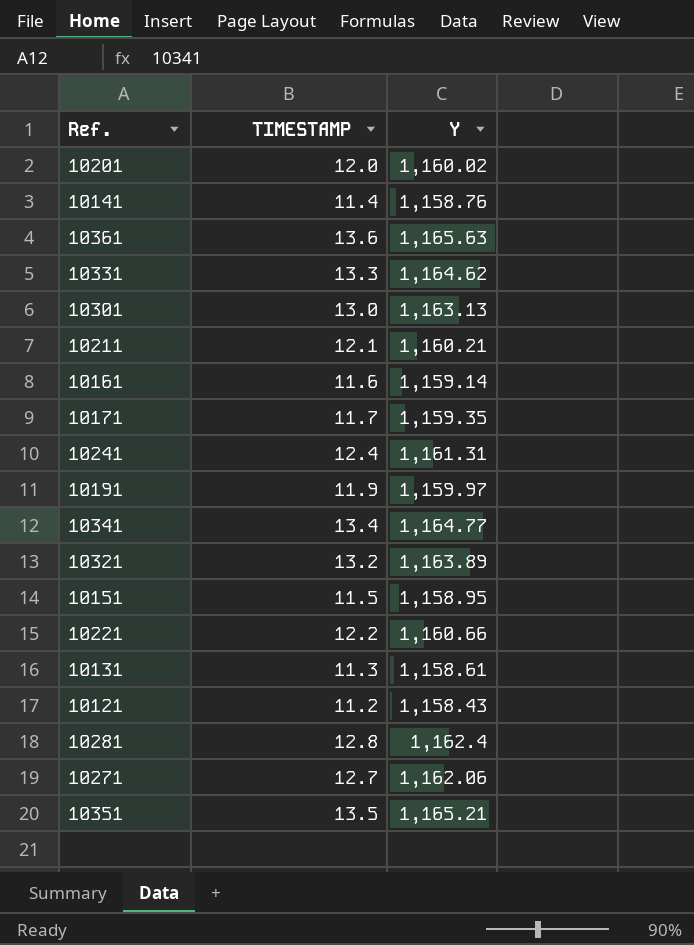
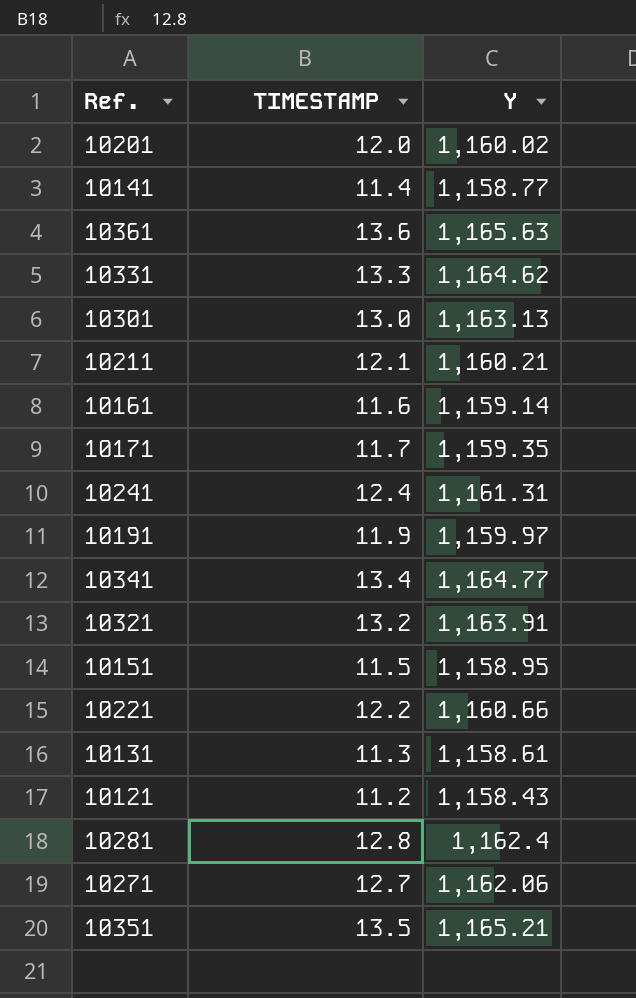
10141 | Y: 1,158.76 -> 1,158.77
10321 | Y: 1,163.89 -> 1,163.91

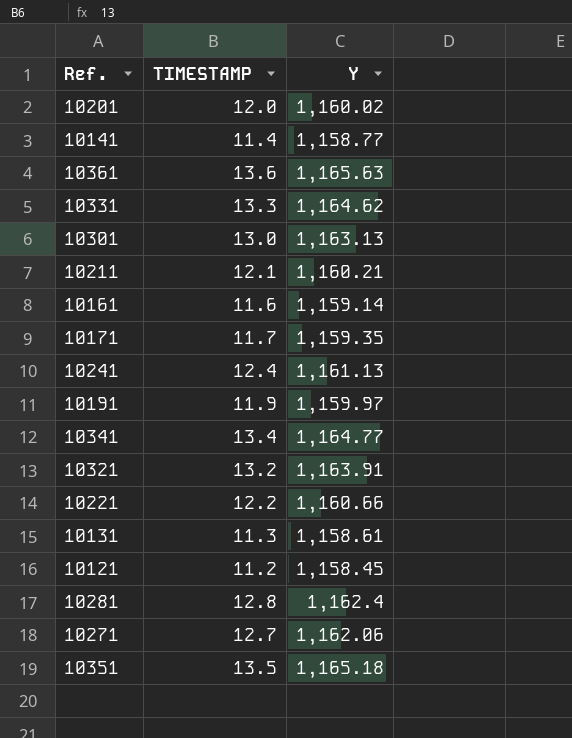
row 10151: 11.5 | 1,158.95 -> none
10241 | Y: 1,161.31 -> 1,161.13
10121 | Y: 1,158.43 -> 1,158.45
10351 | Y: 1,165.21 -> 1,165.18

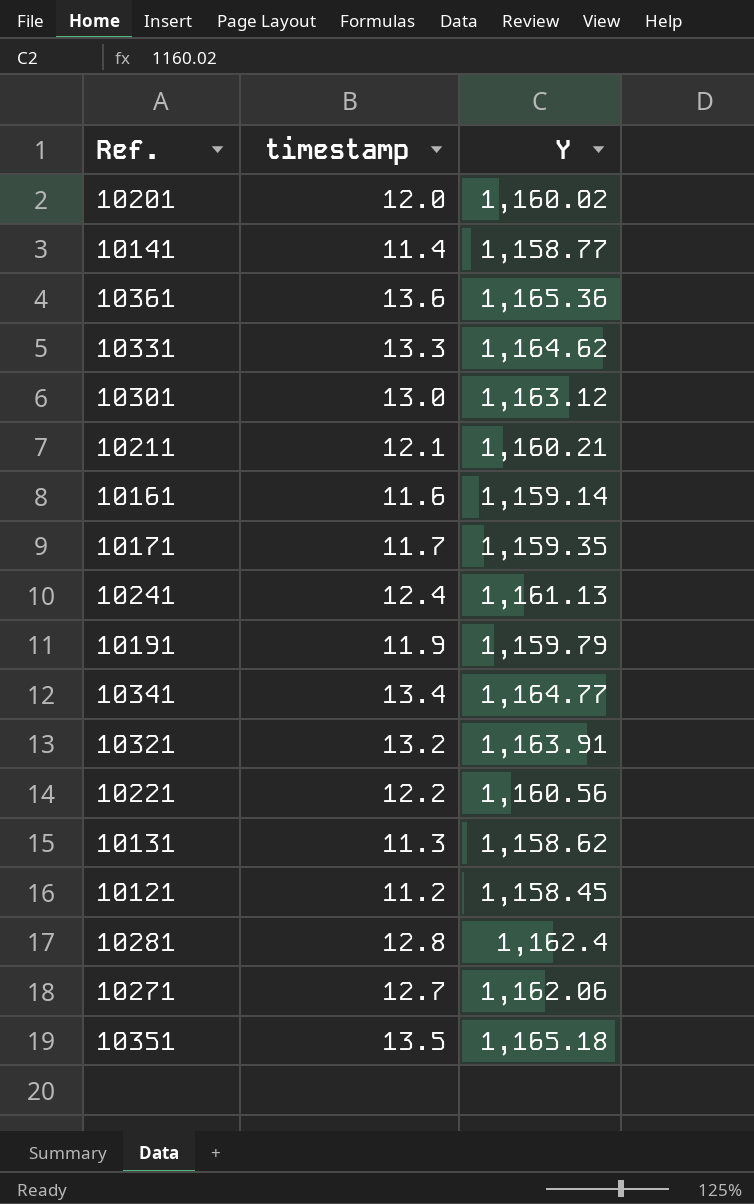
column name: TIMESTAMP -> timestamp
10361 | Y: 1,165.63 -> 1,165.36
10301 | Y: 1,163.13 -> 1,163.12
10191 | Y: 1,159.97 -> 1,159.79
10221 | Y: 1,160.66 -> 1,160.56
10131 | Y: 1,158.61 -> 1,158.62

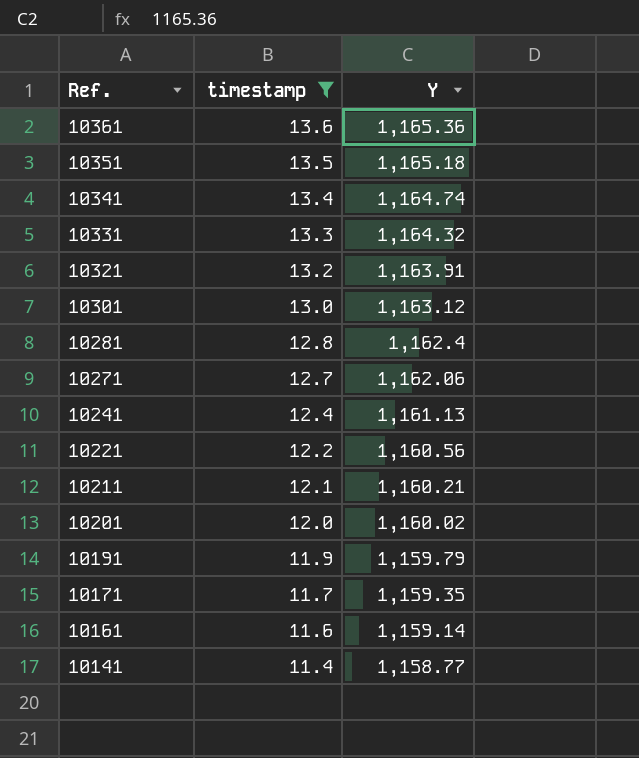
filter: none -> timestamp >= 11.4
row order: none -> Ref. descending
10341 | Y: 1,164.77 -> 1,164.74
10331 | Y: 1,164.62 -> 1,164.32

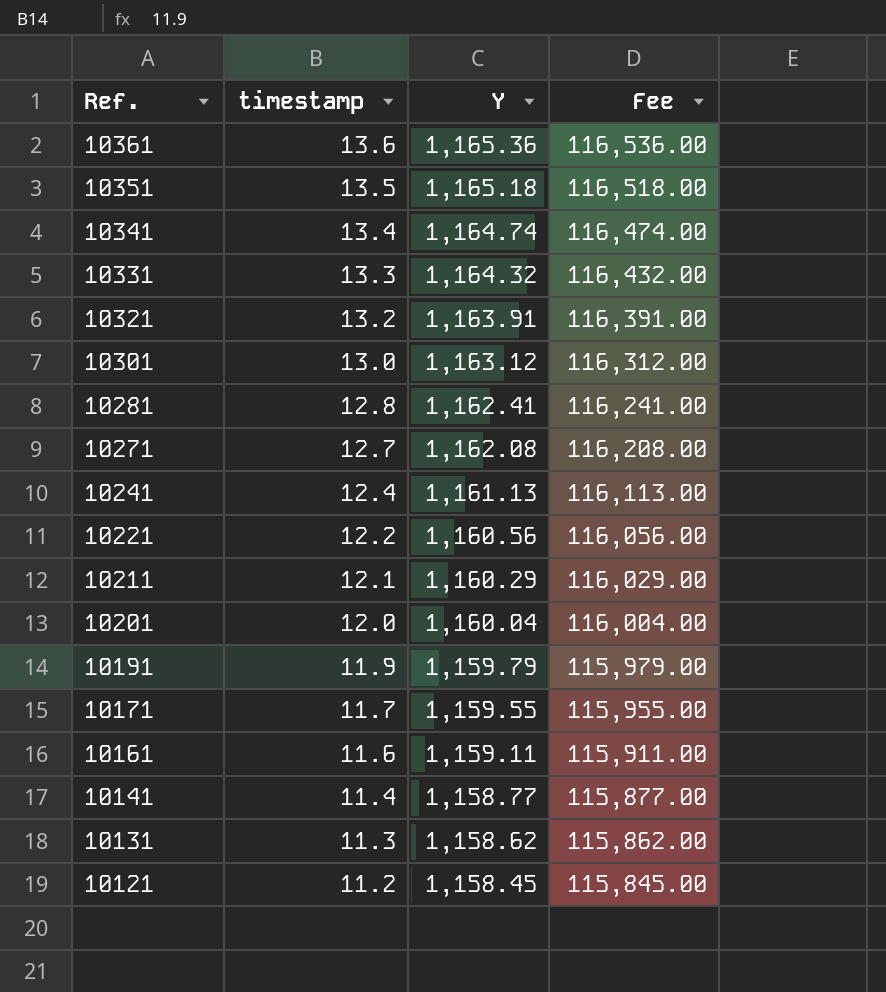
filter: timestamp >= 11.4 -> none
column Fee | formula: none -> [Y] * 100
10281 | Y: 1,162.4 -> 1,162.41
10271 | Y: 1,162.06 -> 1,162.08
10211 | Y: 1,160.21 -> 1,160.29
10201 | Y: 1,160.02 -> 1,160.04
10171 | Y: 1,159.35 -> 1,159.55
10161 | Y: 1,159.14 -> 1,159.11

